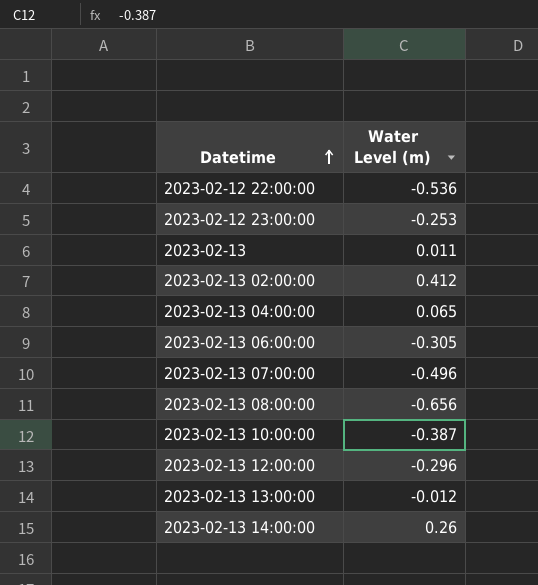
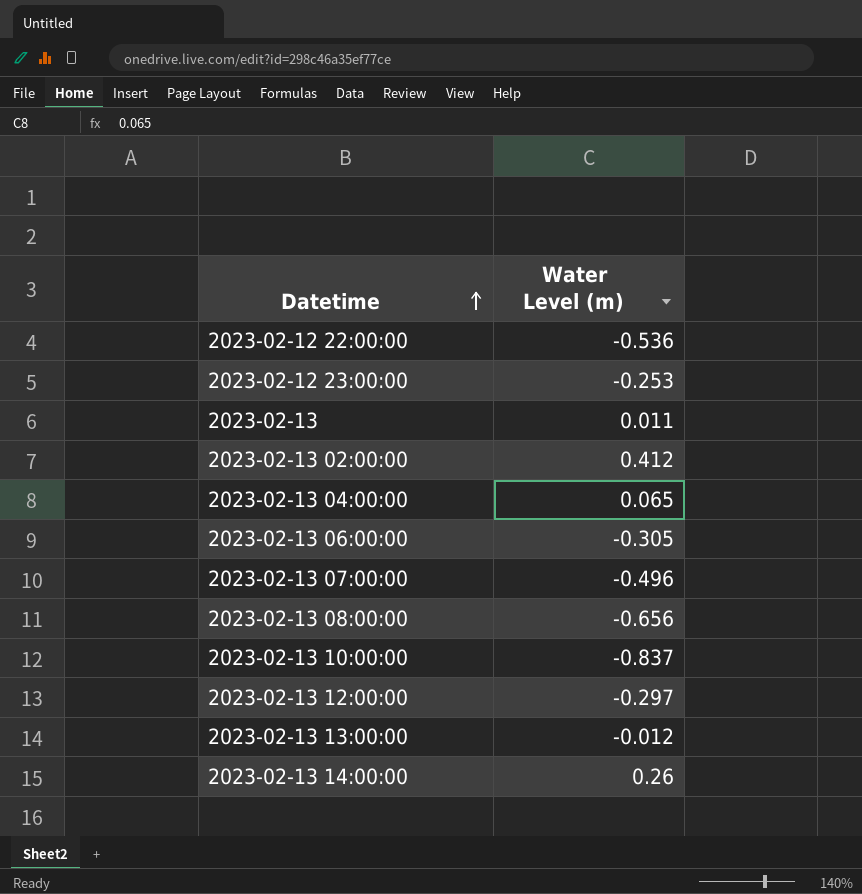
2023-02-13 10:00:00 | Water Level (m): -0.387 -> -0.837
2023-02-13 12:00:00 | Water Level (m): -0.296 -> -0.297

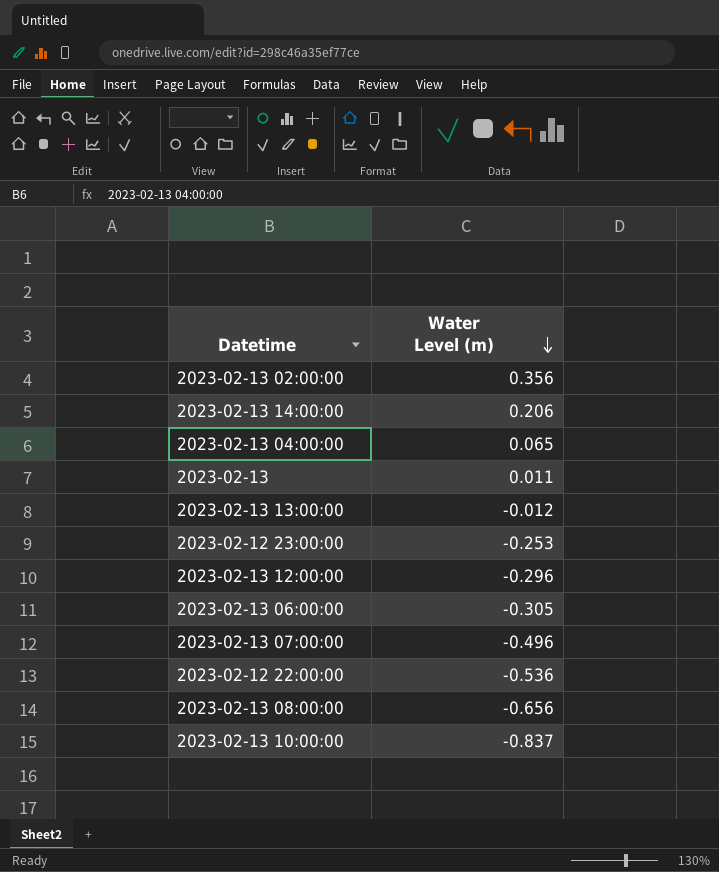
row order: Datetime ascending -> Water Level (m) descending
2023-02-13 02:00:00 | Water Level (m): 0.412 -> 0.356
2023-02-13 14:00:00 | Water Level (m): 0.26 -> 0.206
2023-02-13 12:00:00 | Water Level (m): -0.297 -> -0.296

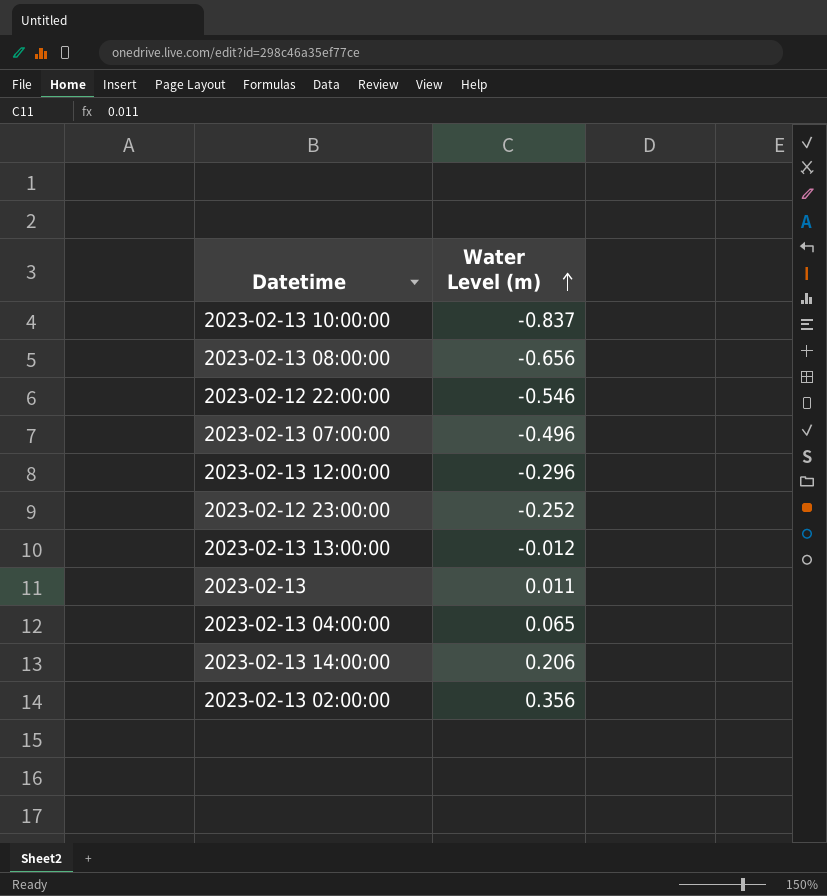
row order: Water Level (m) descending -> Water Level (m) ascending
row 2023-02-13 06:00:00: -0.305 -> none
2023-02-12 22:00:00 | Water Level (m): -0.536 -> -0.546
2023-02-12 23:00:00 | Water Level (m): -0.253 -> -0.252

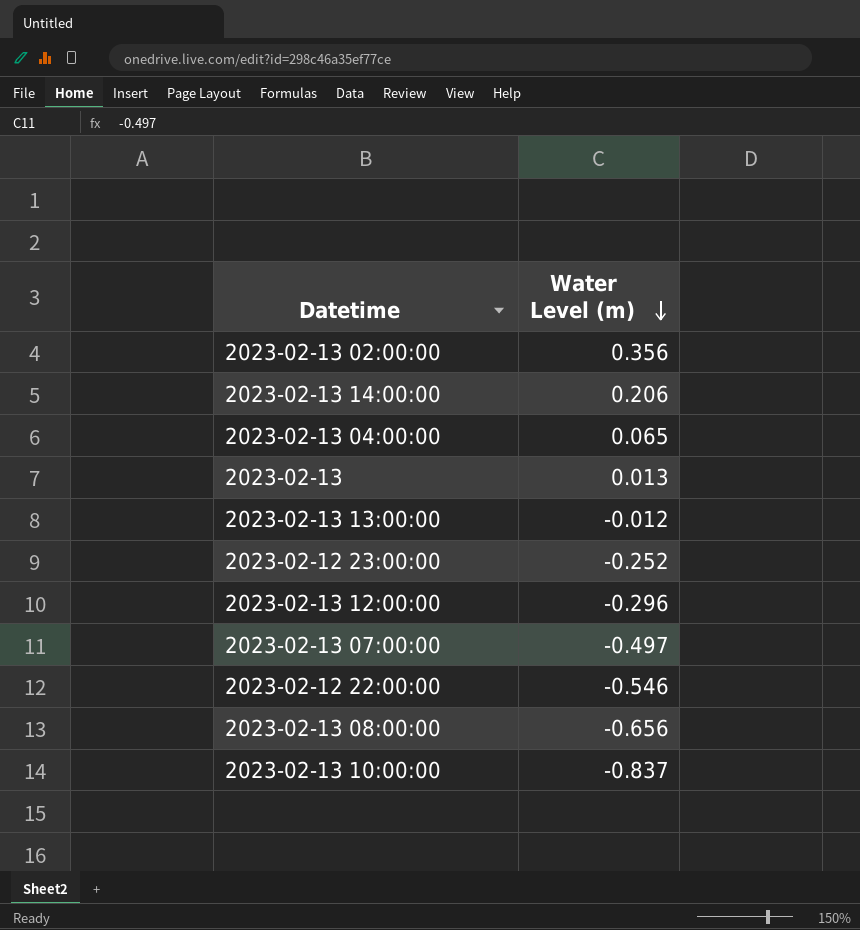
row order: Water Level (m) ascending -> Water Level (m) descending
2023-02-13 | Water Level (m): 0.011 -> 0.013
2023-02-13 07:00:00 | Water Level (m): -0.496 -> -0.497

